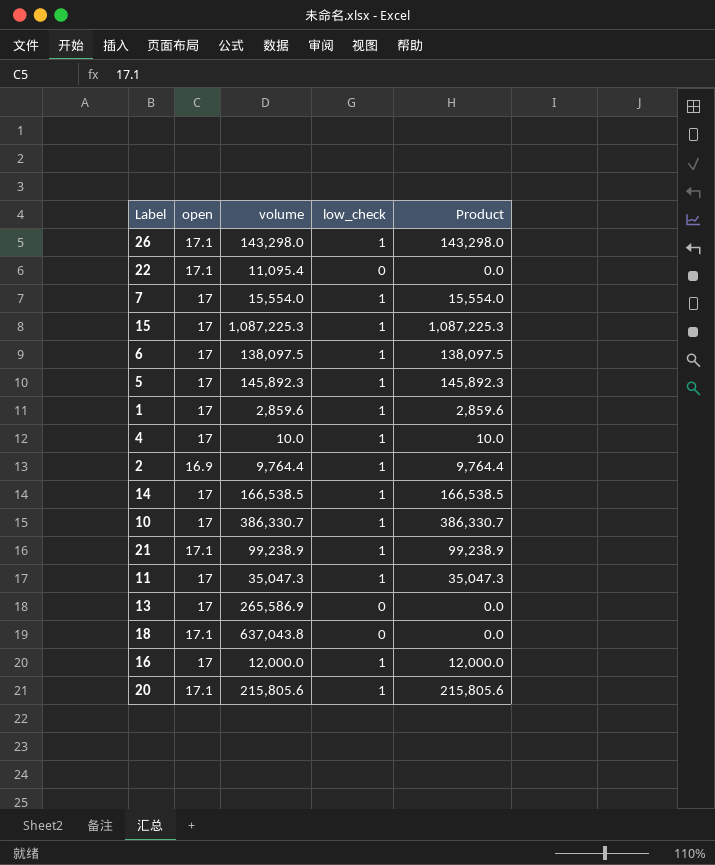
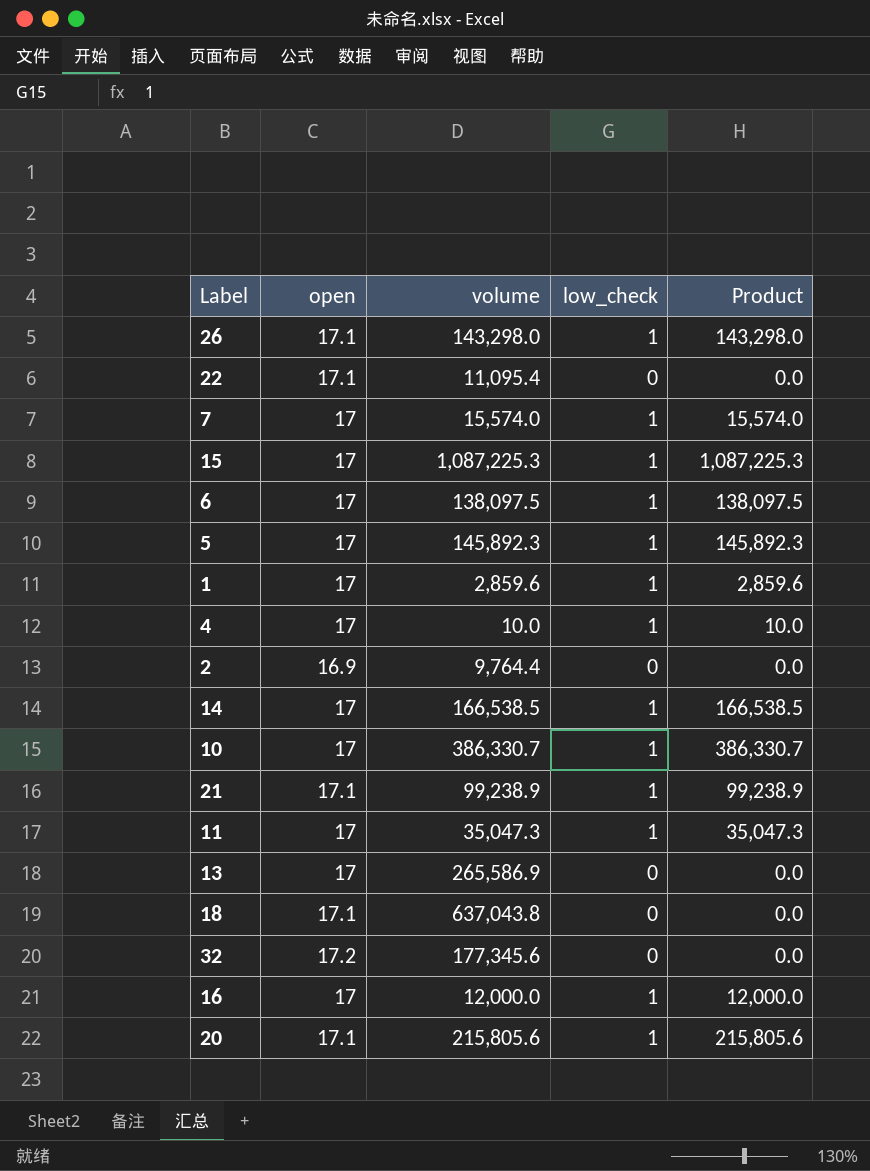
7 | volume: 15,554.0 -> 15,574.0
7 | Product: 15,554.0 -> 15,574.0
2 | low_check: 1 -> 0
2 | Product: 9,764.4 -> 0.0
row 32: none -> 17.2 | 177,345.6 | 0 | 0.0

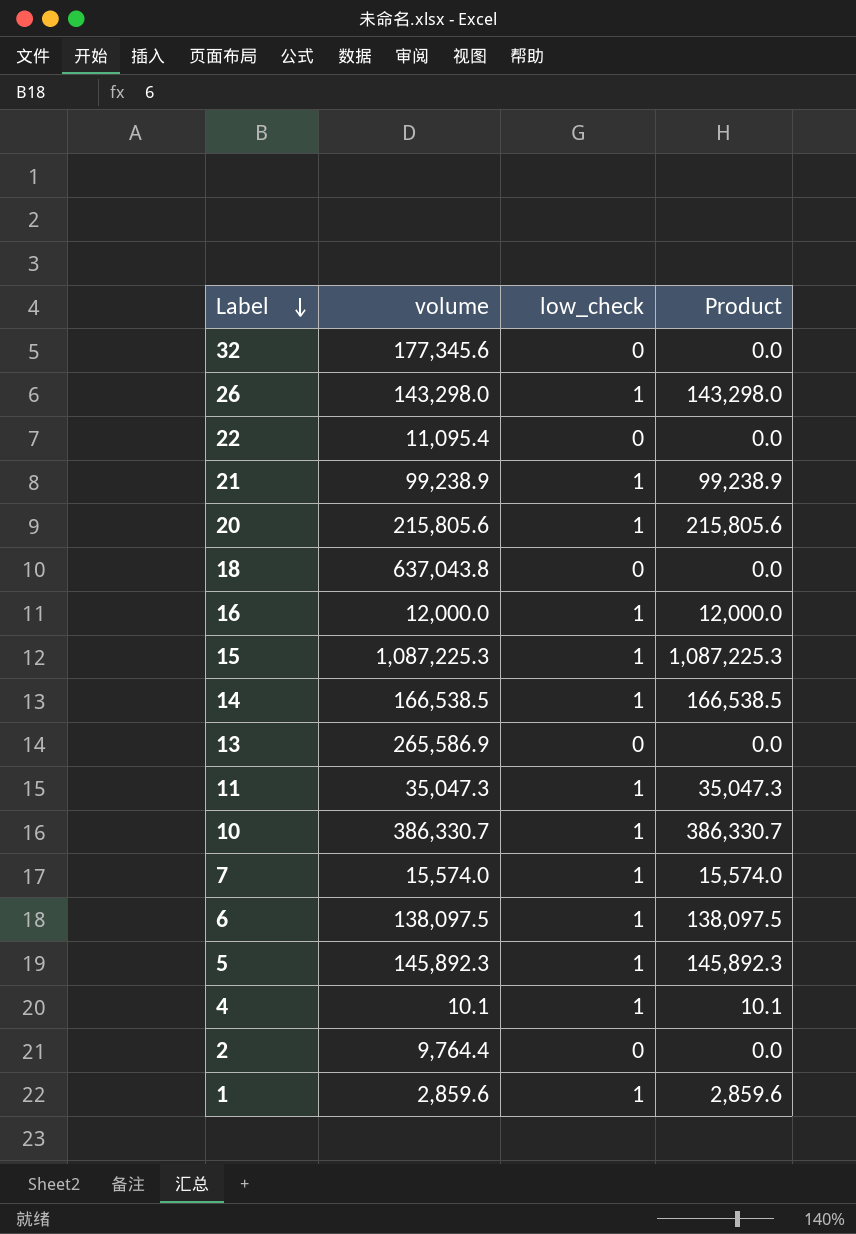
row order: none -> Label descending
column open | position: 2 -> none
4 | volume: 10.0 -> 10.1
4 | Product: 10.0 -> 10.1

